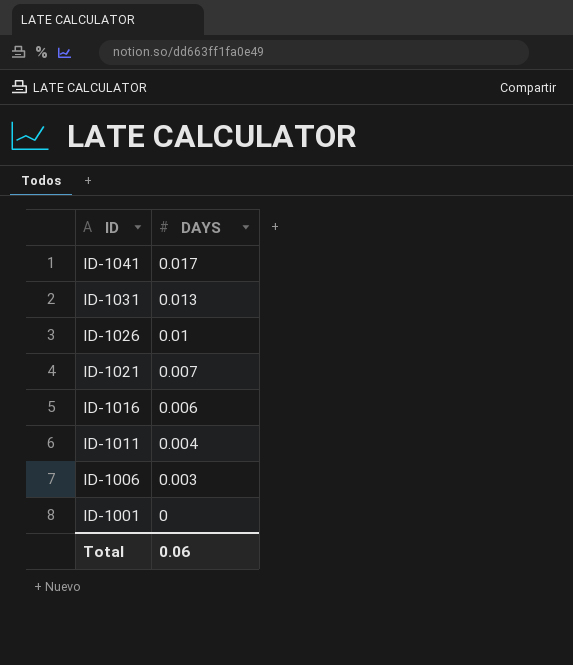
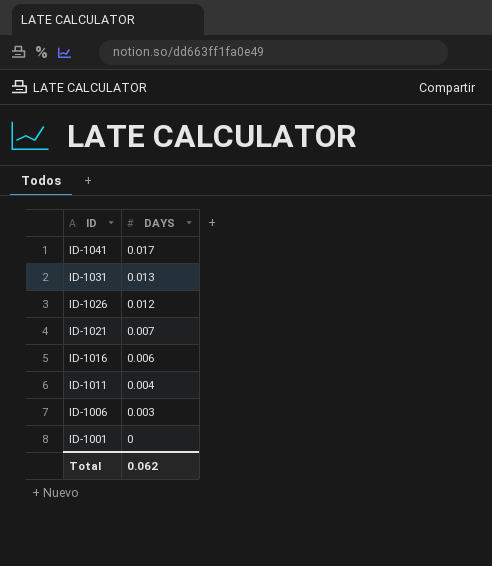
ID-1026 | DAYS: 0.01 -> 0.012
Total | DAYS: 0.06 -> 0.062

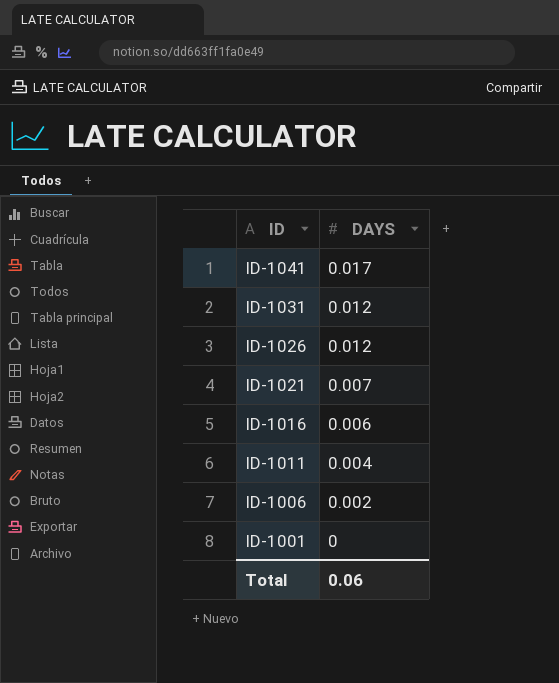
ID-1031 | DAYS: 0.013 -> 0.012
ID-1006 | DAYS: 0.003 -> 0.002
Total | DAYS: 0.062 -> 0.06

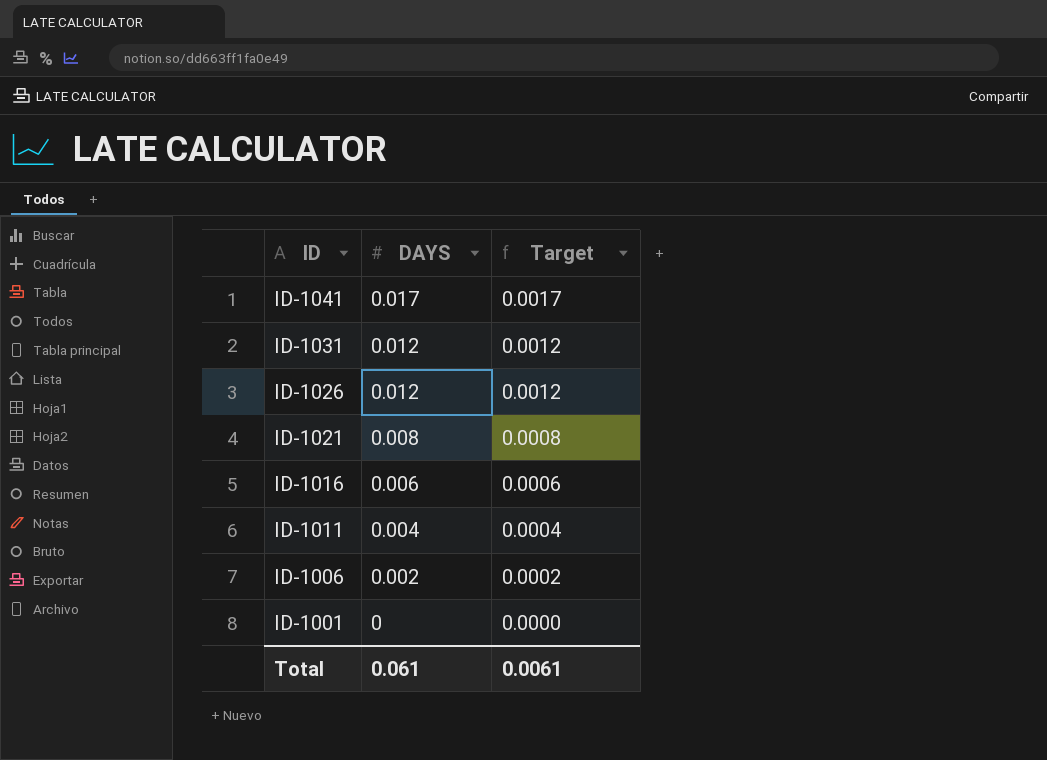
column Target | formula: none -> [DAYS] * 0.1
ID-1021 | DAYS: 0.007 -> 0.008
Total | DAYS: 0.06 -> 0.061

